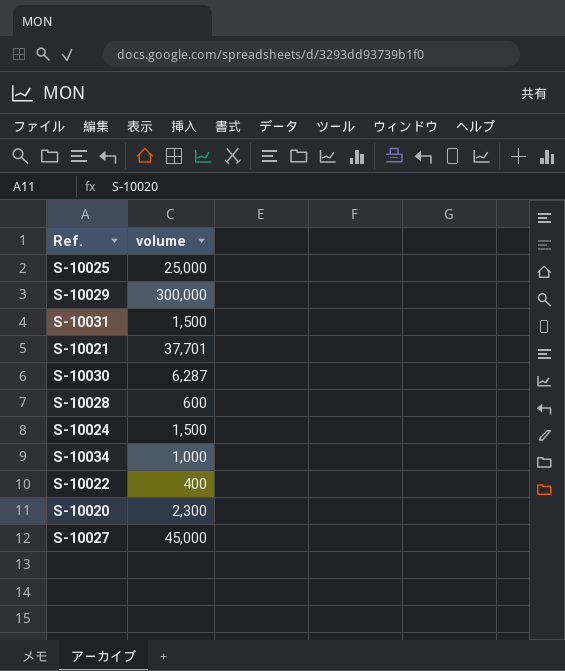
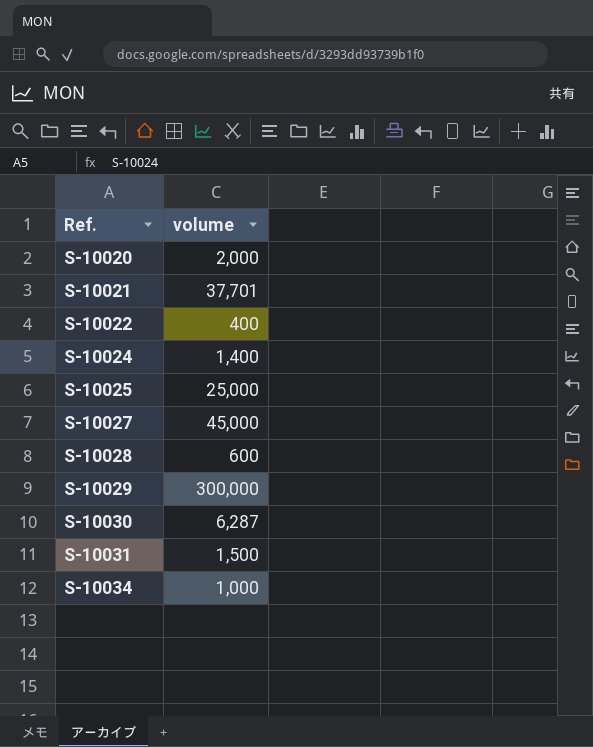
row order: none -> Ref. ascending
S-10020 | volume: 2,300 -> 2,000
S-10024 | volume: 1,500 -> 1,400

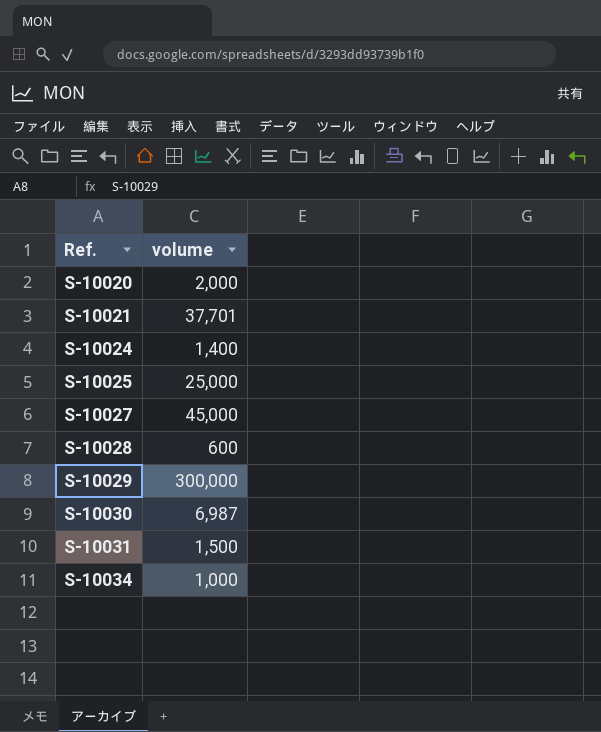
row S-10022: 400 -> none
S-10030 | volume: 6,287 -> 6,987

